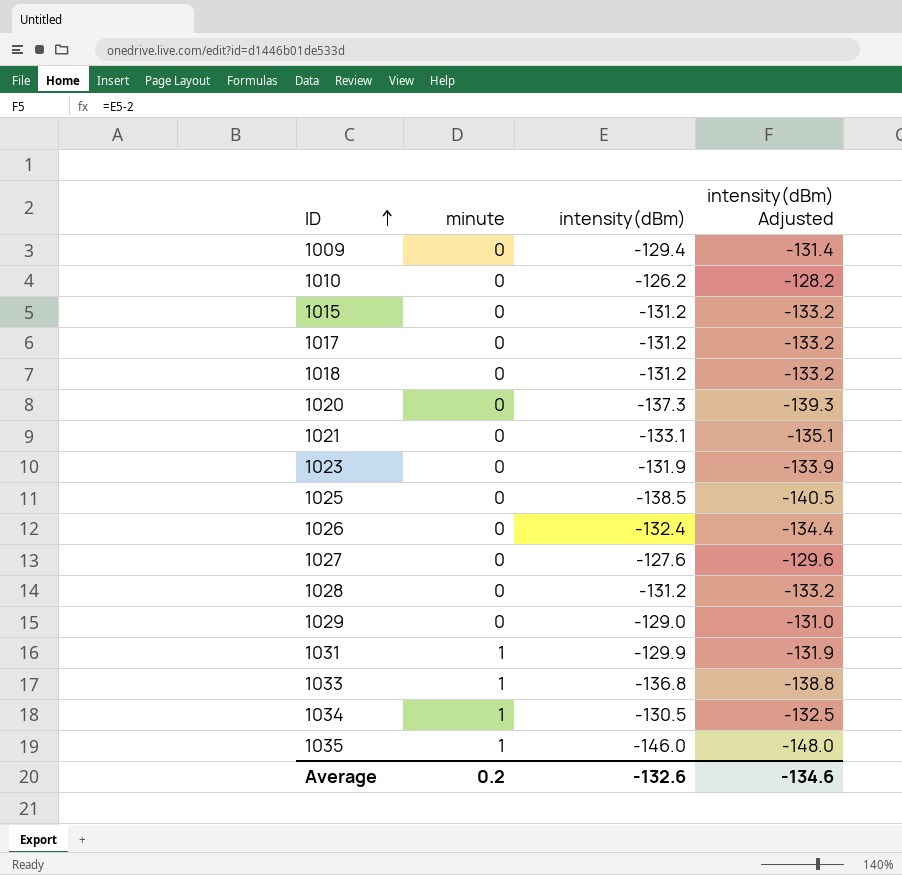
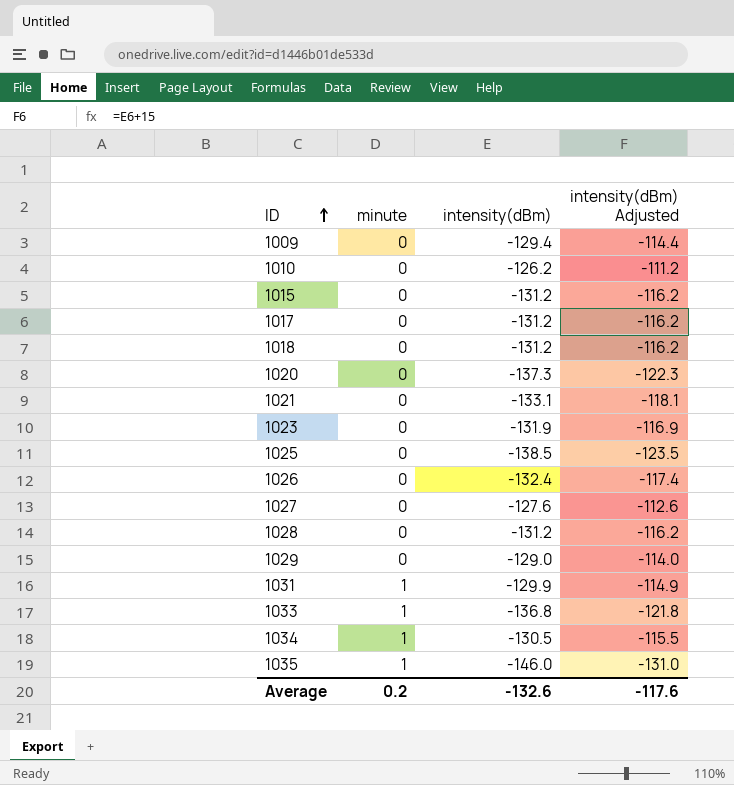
column intensity(dBm) Adjusted | formula: [intensity(dBm)] - 2 -> [intensity(dBm)] + 15
Average | intensity(dBm) Adjusted: -134.6 -> -117.6

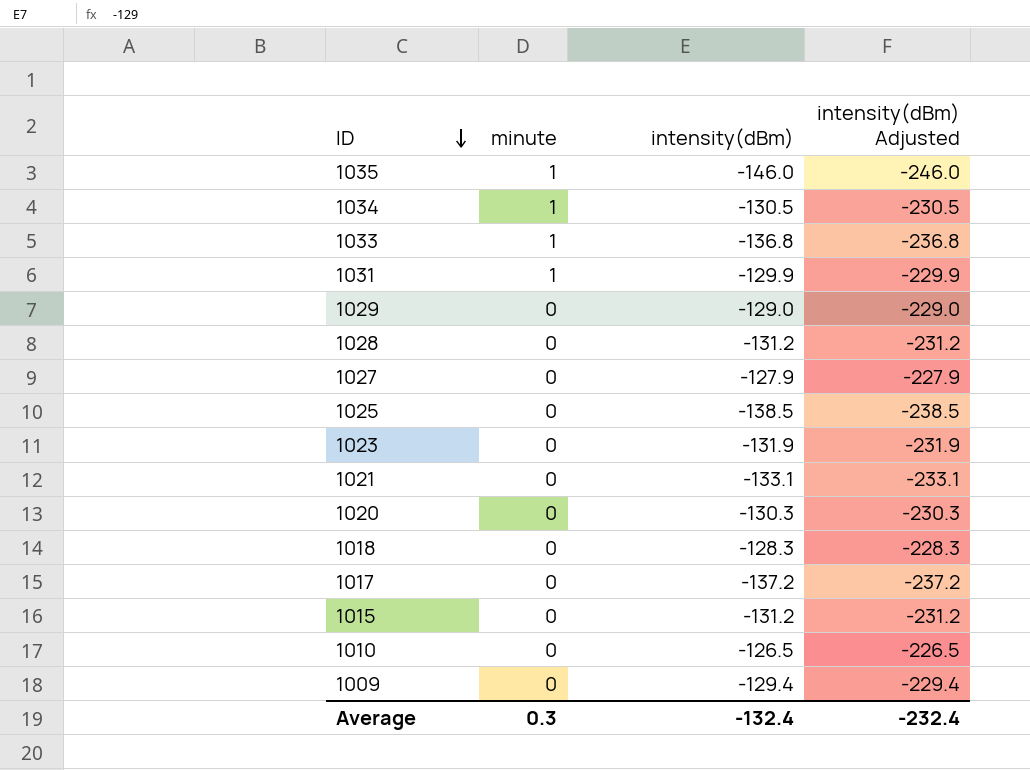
row order: ID ascending -> ID descending
column intensity(dBm) Adjusted | formula: [intensity(dBm)] + 15 -> [intensity(dBm)] - 100
row 1026: 0 | -132.4 | -117.4 -> none
1027 | intensity(dBm): -127.6 -> -127.9
1020 | intensity(dBm): -137.3 -> -130.3
1018 | intensity(dBm): -131.2 -> -128.3
1017 | intensity(dBm): -131.2 -> -137.2
1010 | intensity(dBm): -126.2 -> -126.5
Average | minute: 0.2 -> 0.3
Average | intensity(dBm): -132.6 -> -132.4
Average | intensity(dBm) Adjusted: -117.6 -> -232.4

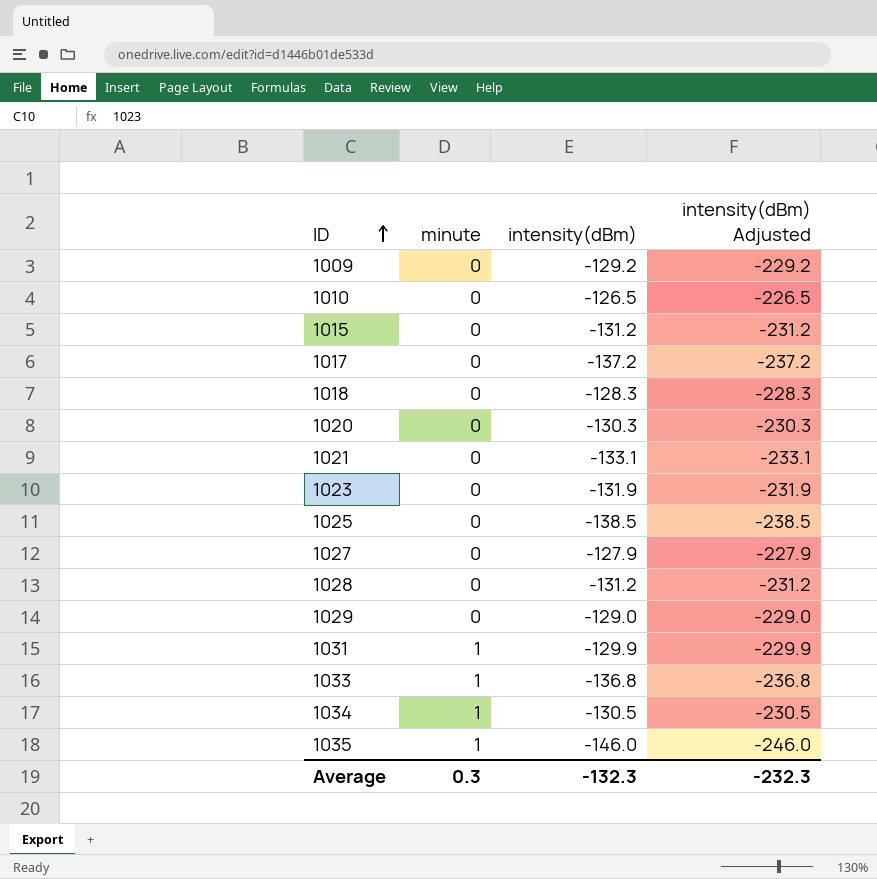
row order: ID descending -> ID ascending
1009 | intensity(dBm): -129.4 -> -129.2
1009 | intensity(dBm) Adjusted: -229.4 -> -229.2
Average | intensity(dBm): -132.4 -> -132.3
Average | intensity(dBm) Adjusted: -232.4 -> -232.3

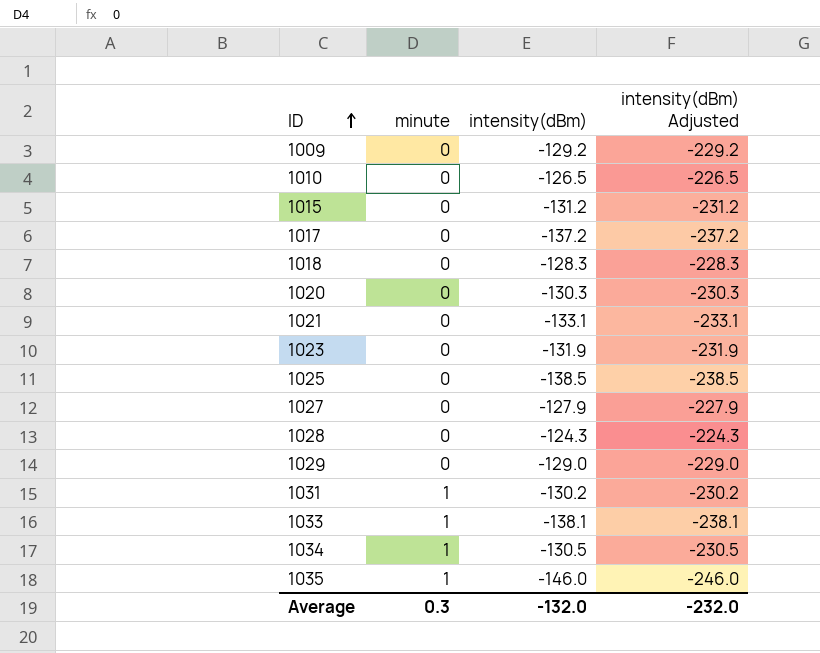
1028 | intensity(dBm): -131.2 -> -124.3
1028 | intensity(dBm) Adjusted: -231.2 -> -224.3
1031 | intensity(dBm): -129.9 -> -130.2
1031 | intensity(dBm) Adjusted: -229.9 -> -230.2
1033 | intensity(dBm): -136.8 -> -138.1
1033 | intensity(dBm) Adjusted: -236.8 -> -238.1
Average | intensity(dBm): -132.3 -> -132.0
Average | intensity(dBm) Adjusted: -232.3 -> -232.0

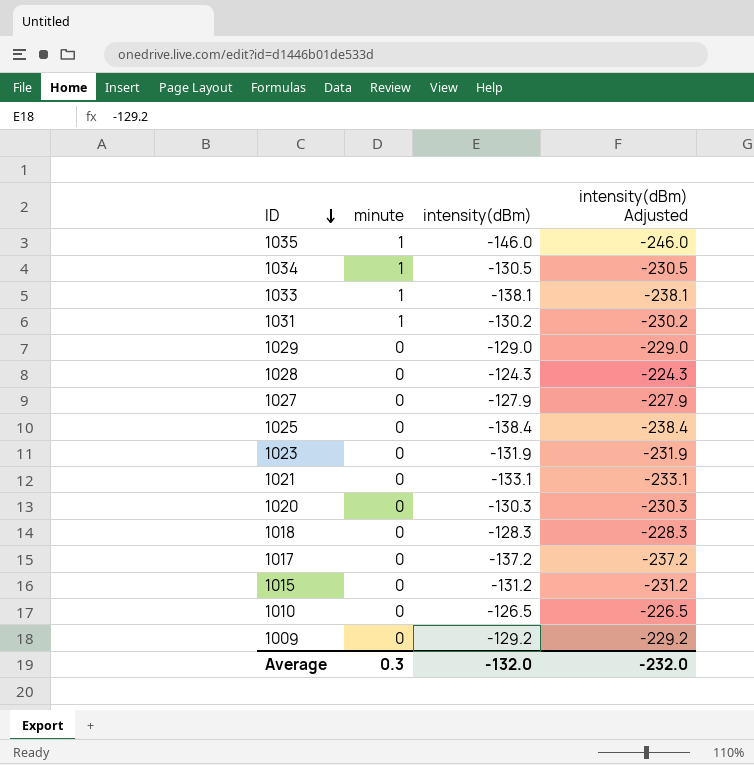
row order: ID ascending -> ID descending
1025 | intensity(dBm): -138.5 -> -138.4
1025 | intensity(dBm) Adjusted: -238.5 -> -238.4

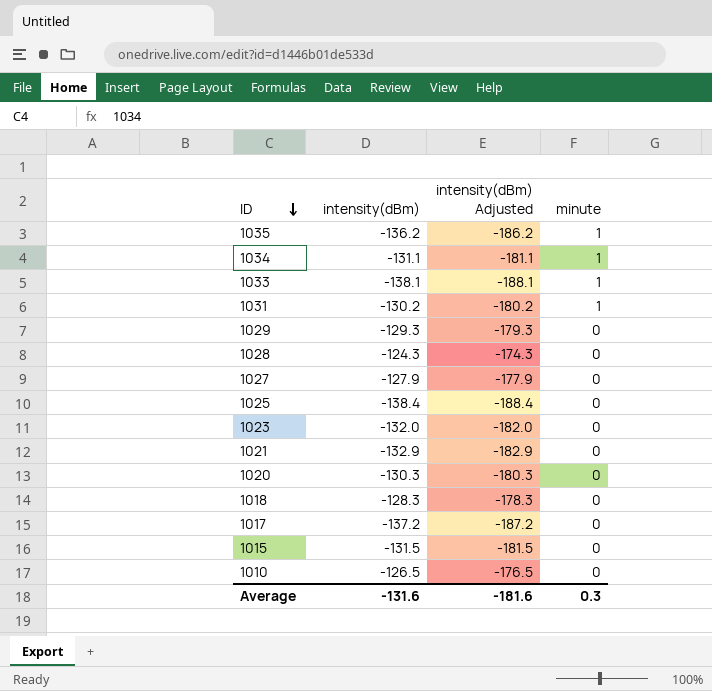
column intensity(dBm) Adjusted | formula: [intensity(dBm)] - 100 -> [intensity(dBm)] - 50
column minute | position: 2 -> 4
row 1009: 0 | -129.2 | -229.2 -> none
1035 | intensity(dBm): -146.0 -> -136.2
1034 | intensity(dBm): -130.5 -> -131.1
1029 | intensity(dBm): -129.0 -> -129.3
1023 | intensity(dBm): -131.9 -> -132.0
1021 | intensity(dBm): -133.1 -> -132.9
1015 | intensity(dBm): -131.2 -> -131.5
Average | intensity(dBm): -132.0 -> -131.6
Average | intensity(dBm) Adjusted: -232.0 -> -181.6

